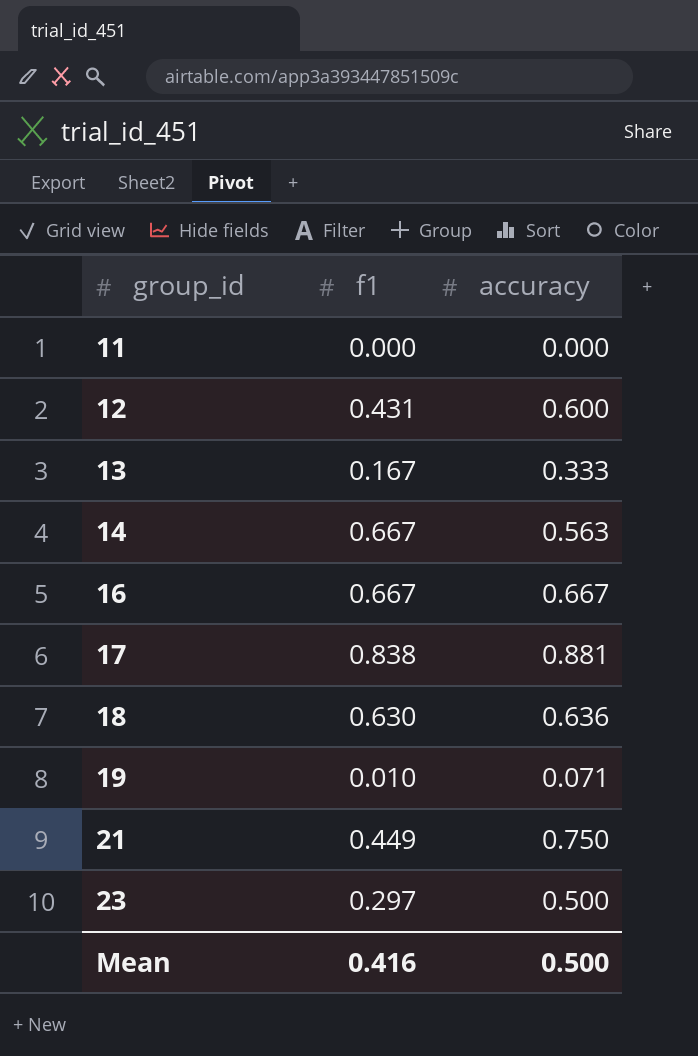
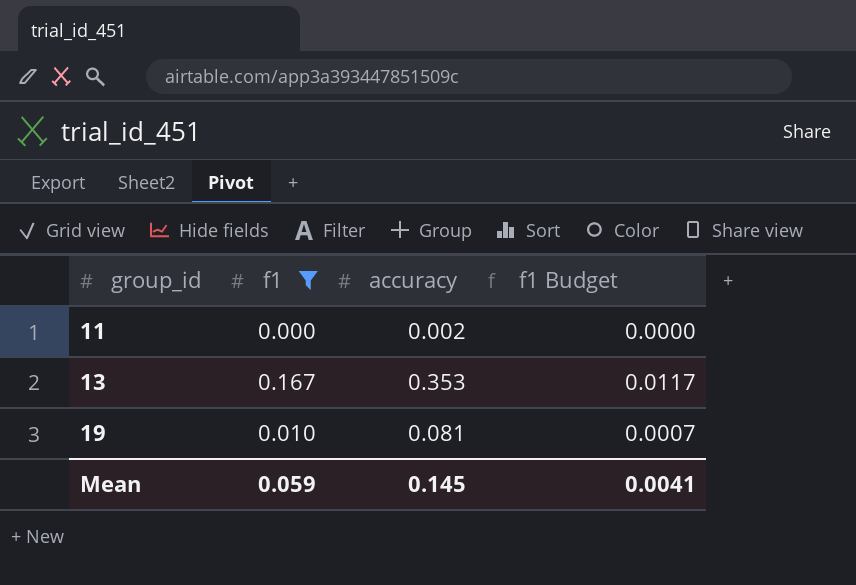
filter: none -> f1 <= 0.167
column f1 Budget | formula: none -> [f1] * 0.07
11 | accuracy: 0.000 -> 0.002
13 | accuracy: 0.333 -> 0.353
19 | accuracy: 0.071 -> 0.081
Mean | f1: 0.416 -> 0.059
Mean | accuracy: 0.500 -> 0.145

